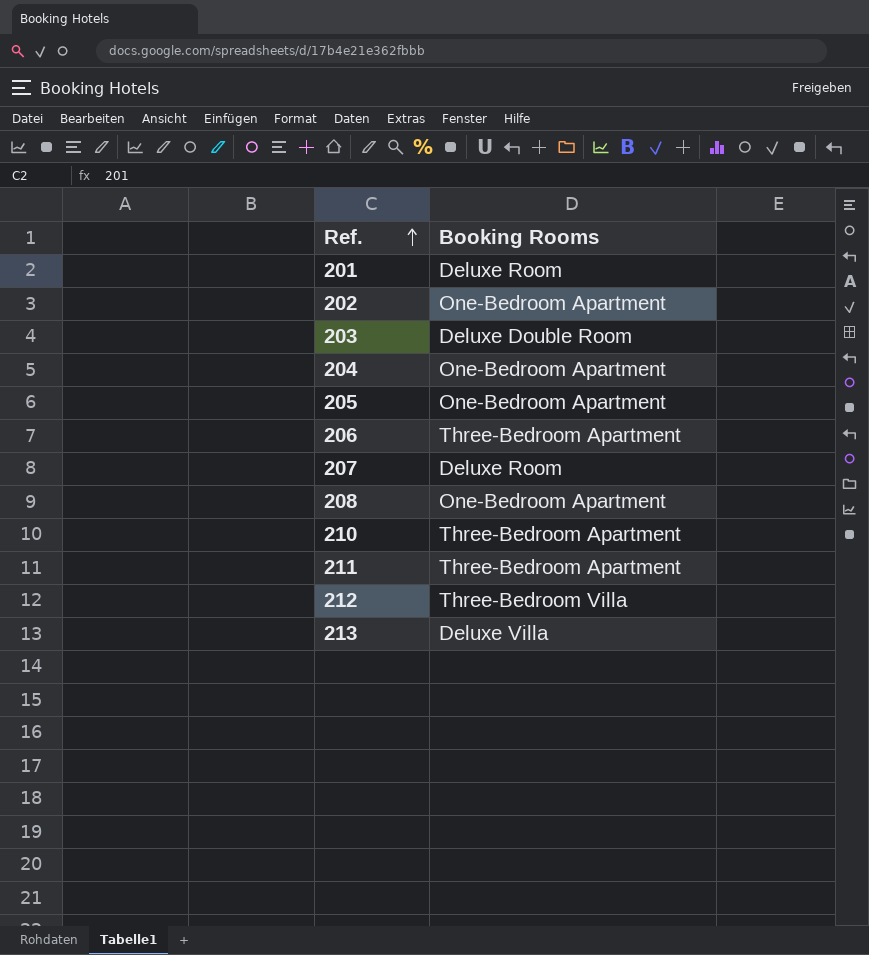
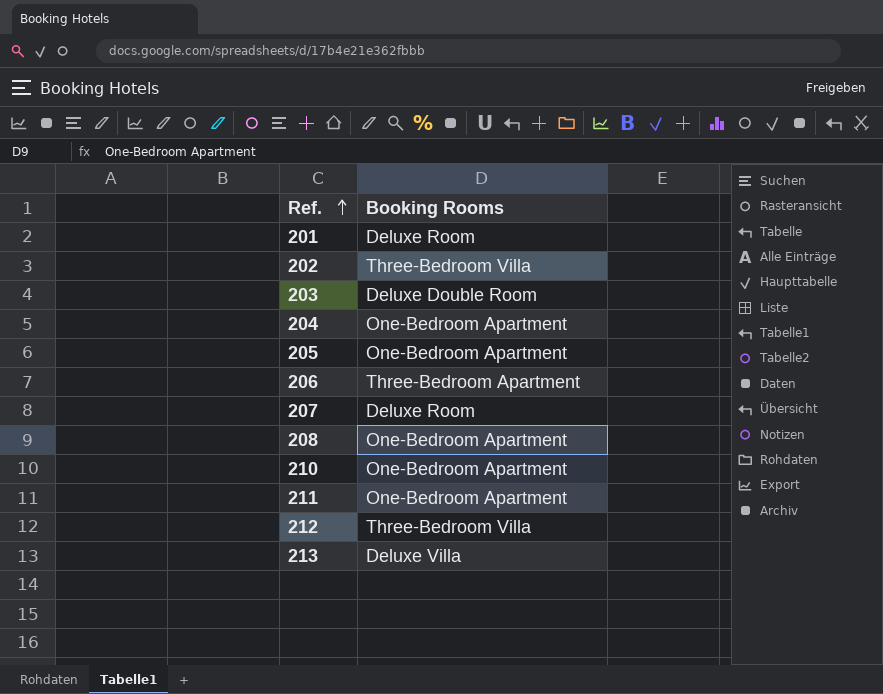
202 | Booking Rooms: One-Bedroom Apartment -> Three-Bedroom Villa
210 | Booking Rooms: Three-Bedroom Apartment -> One-Bedroom Apartment
211 | Booking Rooms: Three-Bedroom Apartment -> One-Bedroom Apartment

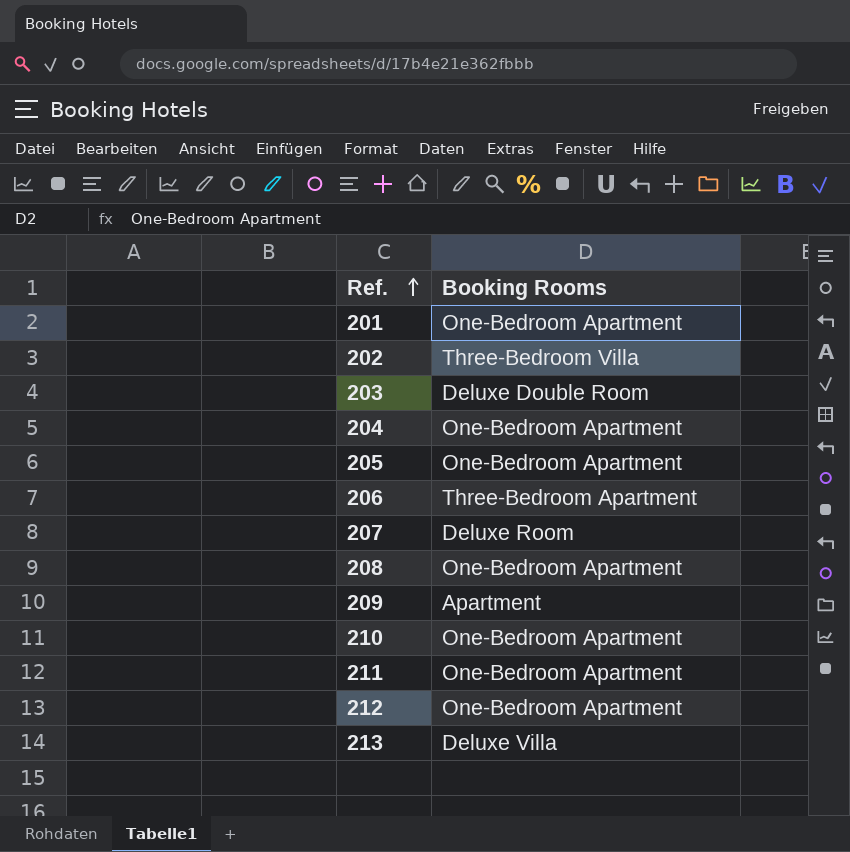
201 | Booking Rooms: Deluxe Room -> One-Bedroom Apartment
row 209: none -> Apartment
212 | Booking Rooms: Three-Bedroom Villa -> One-Bedroom Apartment

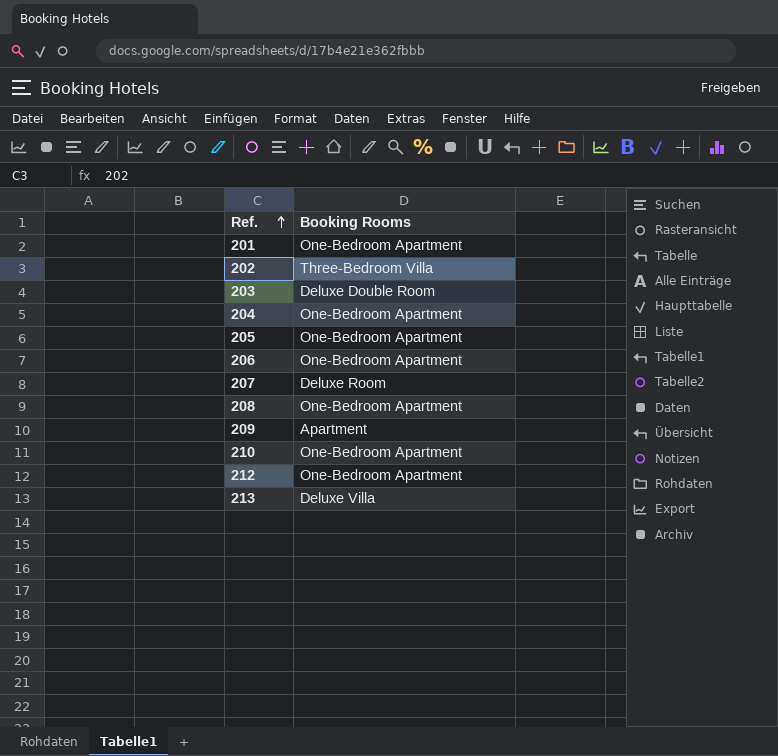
row 211: One-Bedroom Apartment -> none
206 | Booking Rooms: Three-Bedroom Apartment -> One-Bedroom Apartment

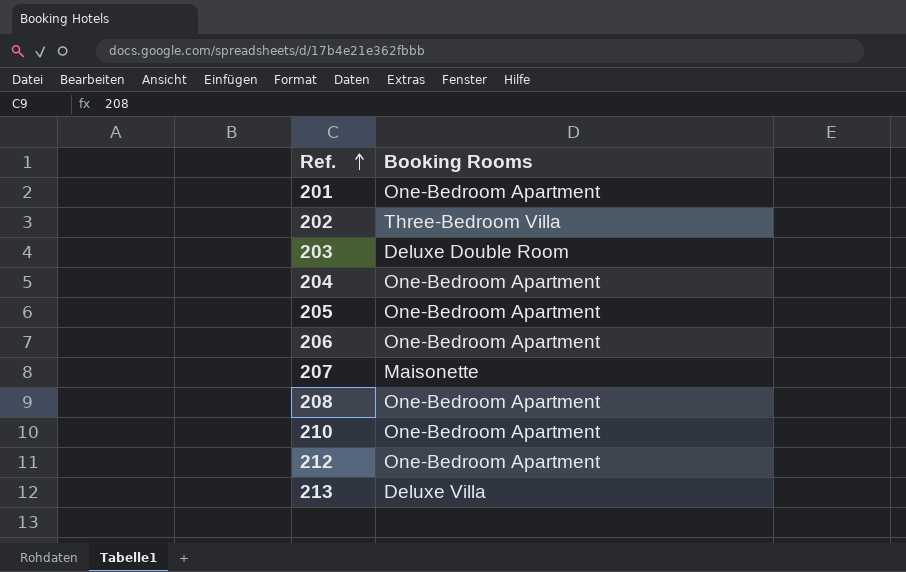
row 209: Apartment -> none
207 | Booking Rooms: Deluxe Room -> Maisonette

